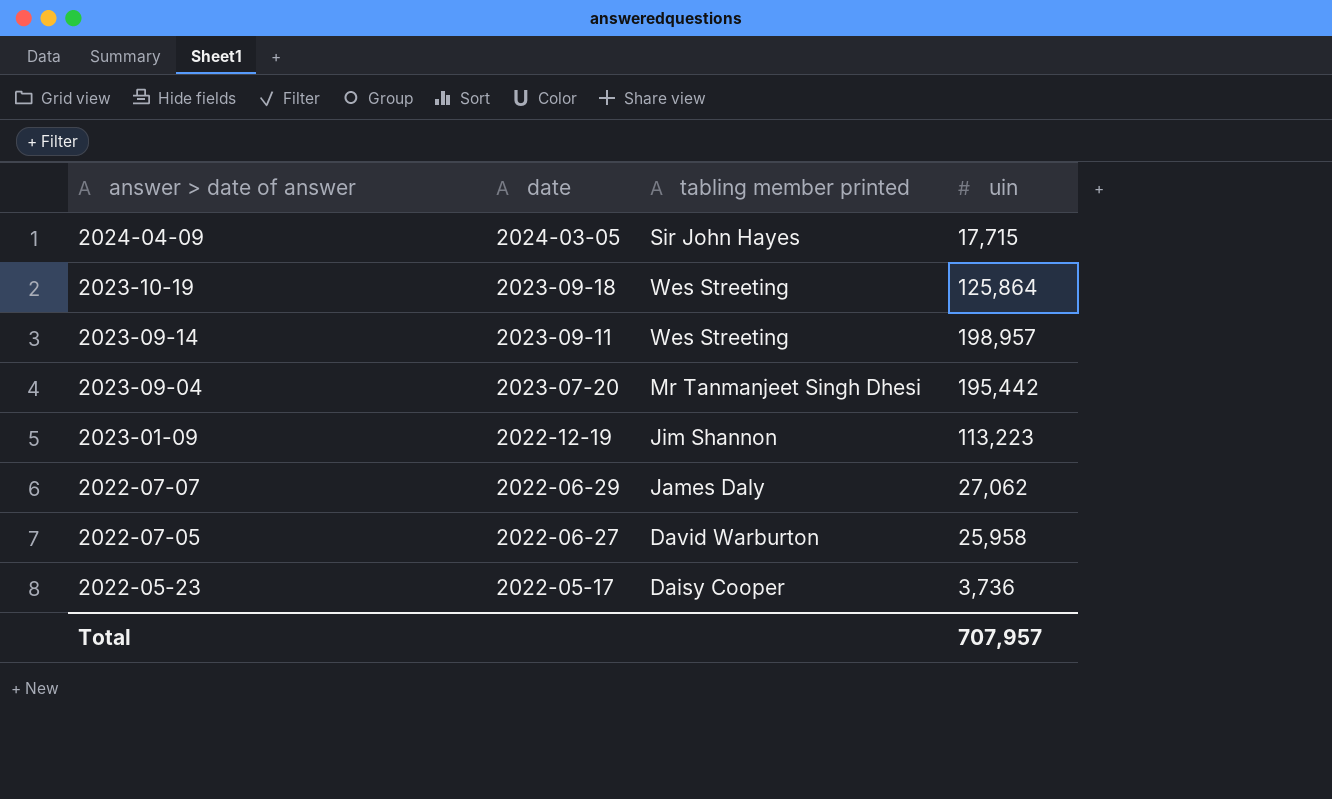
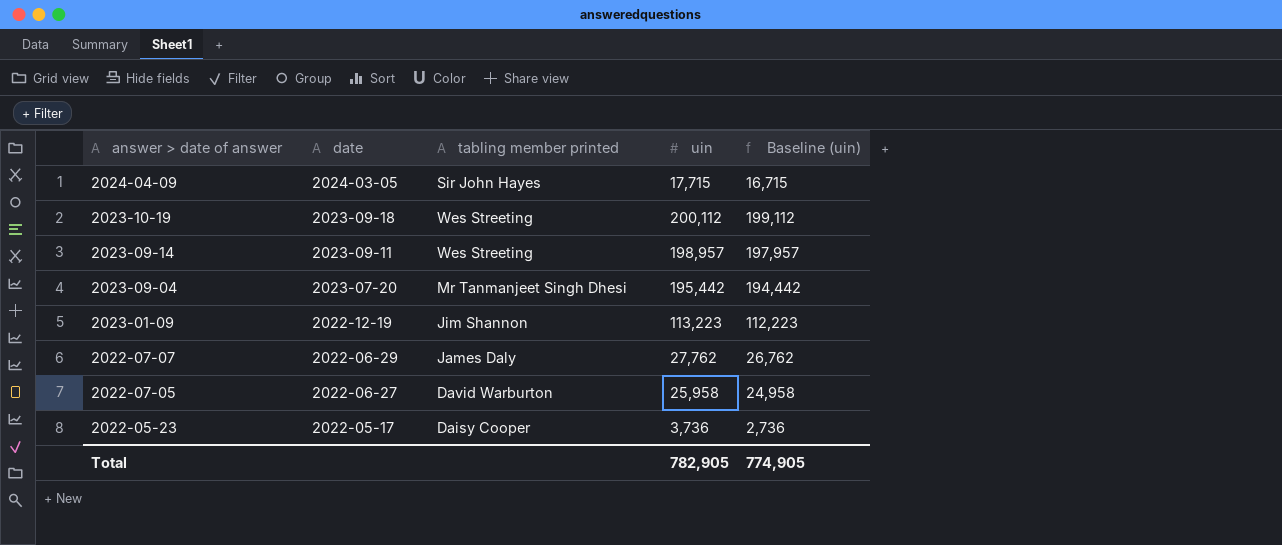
column Baseline (uin) | formula: none -> [uin] - 1000
2023-10-19 | uin: 125,864 -> 200,112
2022-07-07 | uin: 27,062 -> 27,762
Total | uin: 707,957 -> 782,905

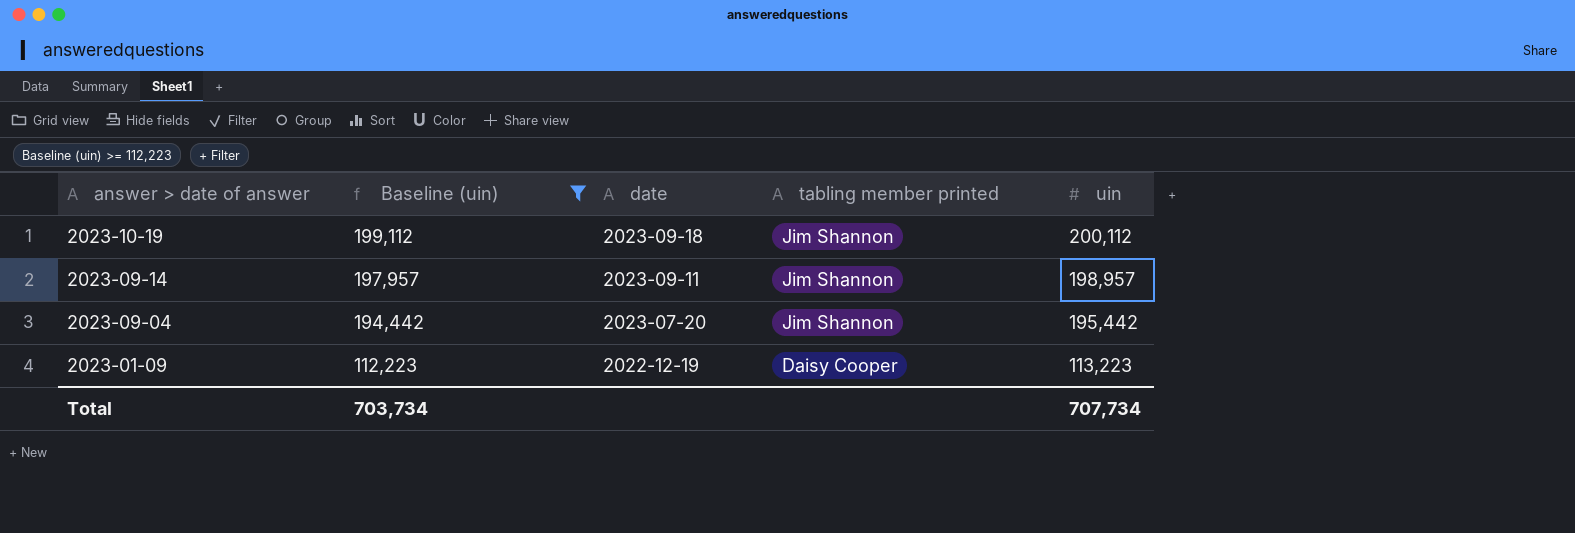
filter: none -> Baseline (uin) >= 112,223
column Baseline (uin) | position: 5 -> 2
2023-10-19 | tabling member printed: Wes Streeting -> Jim Shannon
2023-09-14 | tabling member printed: Wes Streeting -> Jim Shannon
2023-09-04 | tabling member printed: Mr Tanmanjeet Singh Dhesi -> Jim Shannon
2023-01-09 | tabling member printed: Jim Shannon -> Daisy Cooper
Total | Baseline (uin): 774,905 -> 703,734
Total | uin: 782,905 -> 707,734

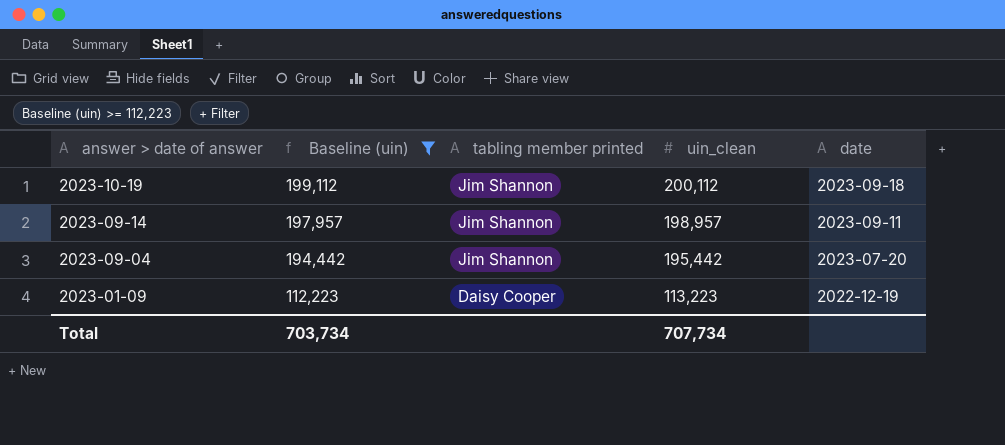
column name: uin -> uin_clean
column date | position: 3 -> 5

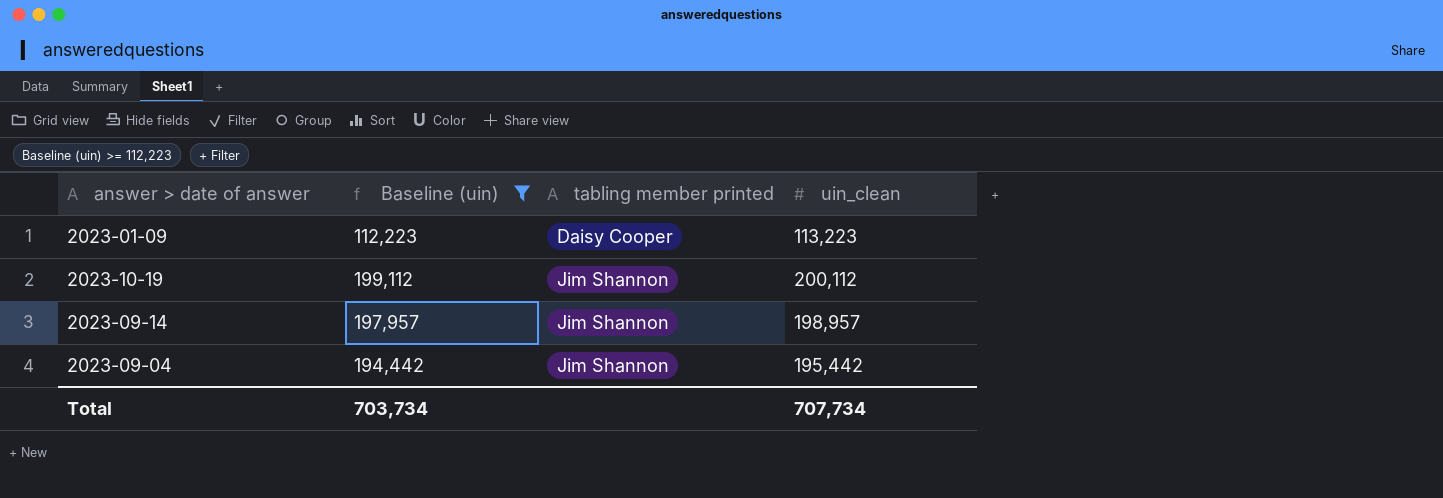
row order: answer > date of answer descending -> tabling member printed ascending
column date | position: 5 -> none

